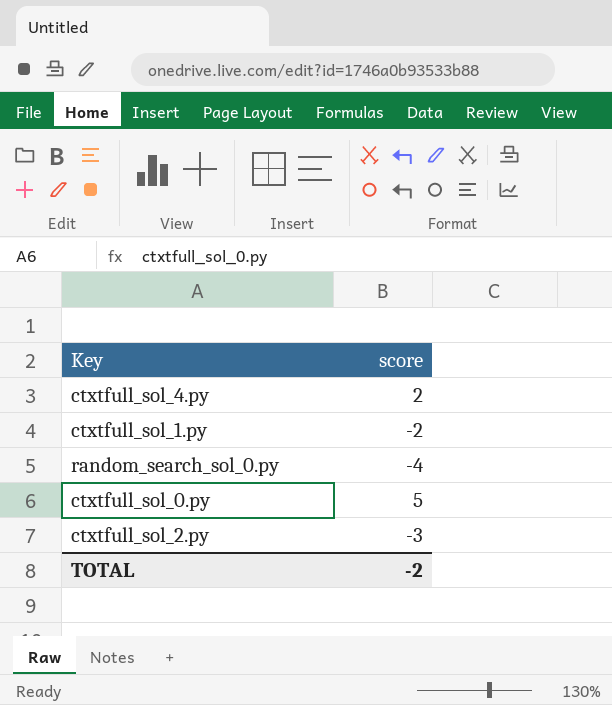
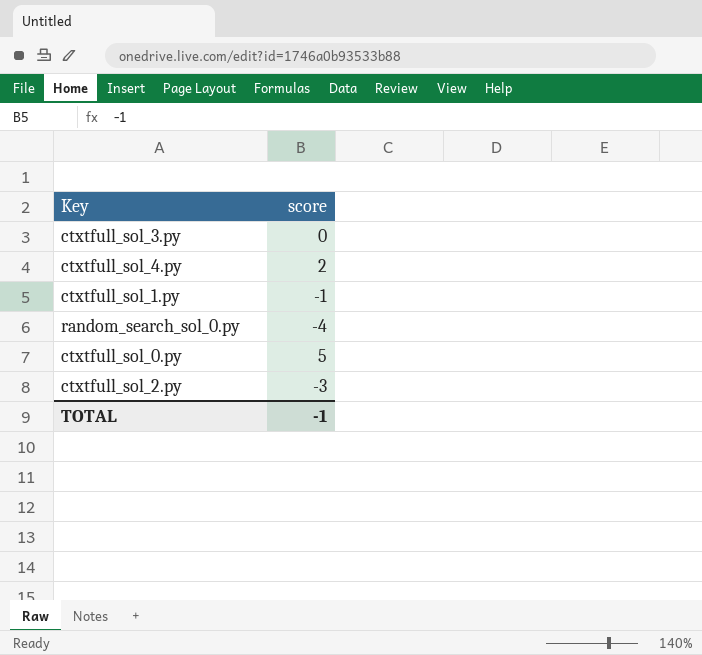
row ctxtfull_sol_3.py: none -> 0
ctxtfull_sol_1.py | score: -2 -> -1
TOTAL | score: -2 -> -1

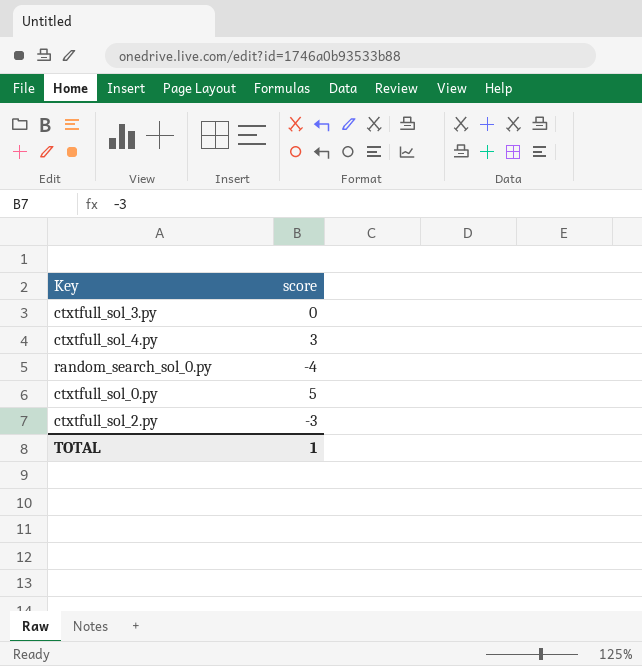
row ctxtfull_sol_1.py: -1 -> none
ctxtfull_sol_4.py | score: 2 -> 3
TOTAL | score: -1 -> 1

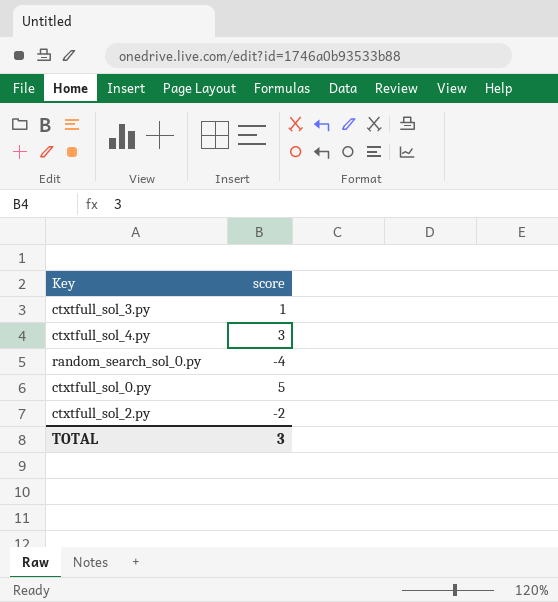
ctxtfull_sol_3.py | score: 0 -> 1
ctxtfull_sol_2.py | score: -3 -> -2
TOTAL | score: 1 -> 3

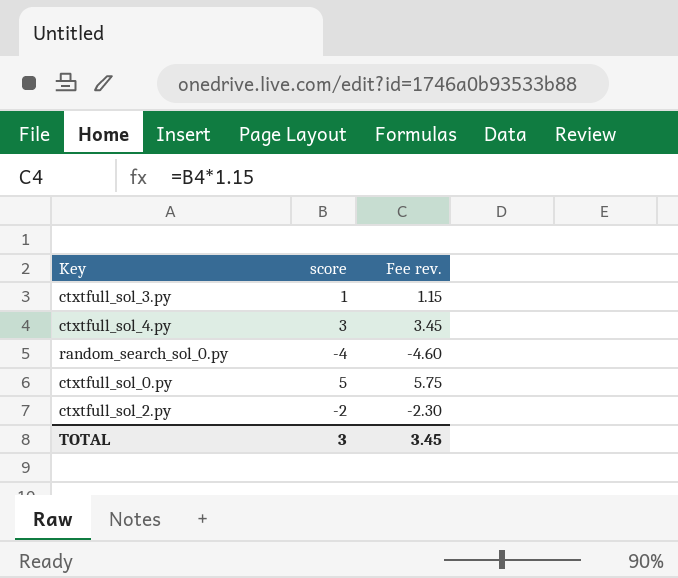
column Fee rev. | formula: none -> [score] * 1.15

